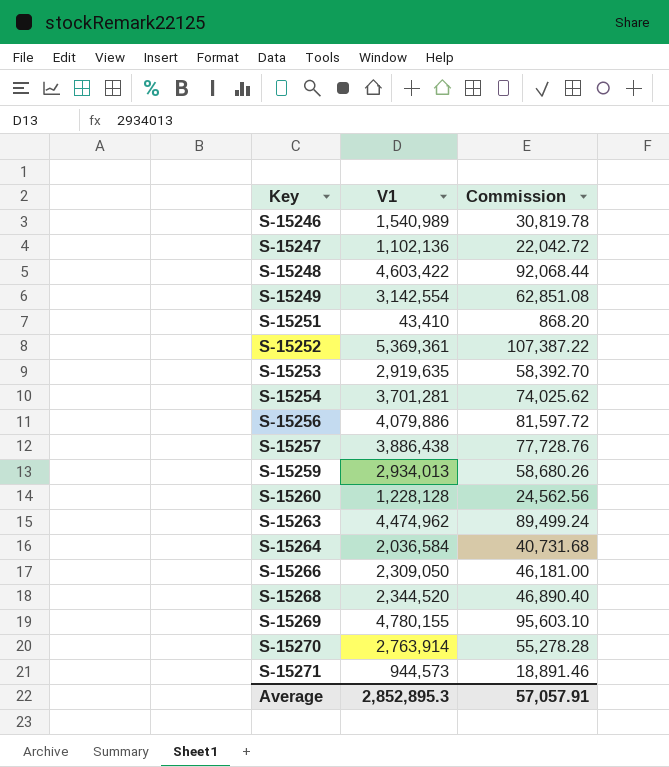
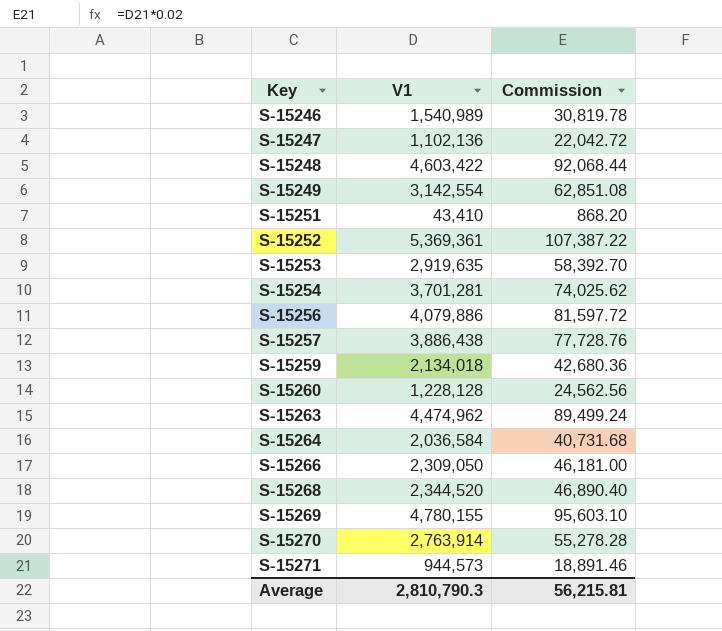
S-15259 | V1: 2,934,013 -> 2,134,018
S-15259 | Commission: 58,680.26 -> 42,680.36
Average | V1: 2,852,895.3 -> 2,810,790.3
Average | Commission: 57,057.91 -> 56,215.81

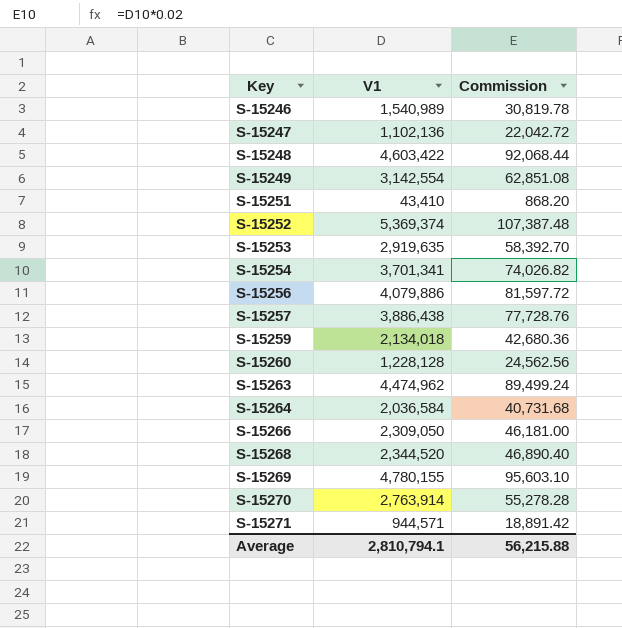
S-15252 | V1: 5,369,361 -> 5,369,374
S-15252 | Commission: 107,387.22 -> 107,387.48
S-15254 | V1: 3,701,281 -> 3,701,341
S-15254 | Commission: 74,025.62 -> 74,026.82
S-15271 | V1: 944,573 -> 944,571
S-15271 | Commission: 18,891.46 -> 18,891.42
Average | V1: 2,810,790.3 -> 2,810,794.1
Average | Commission: 56,215.81 -> 56,215.88

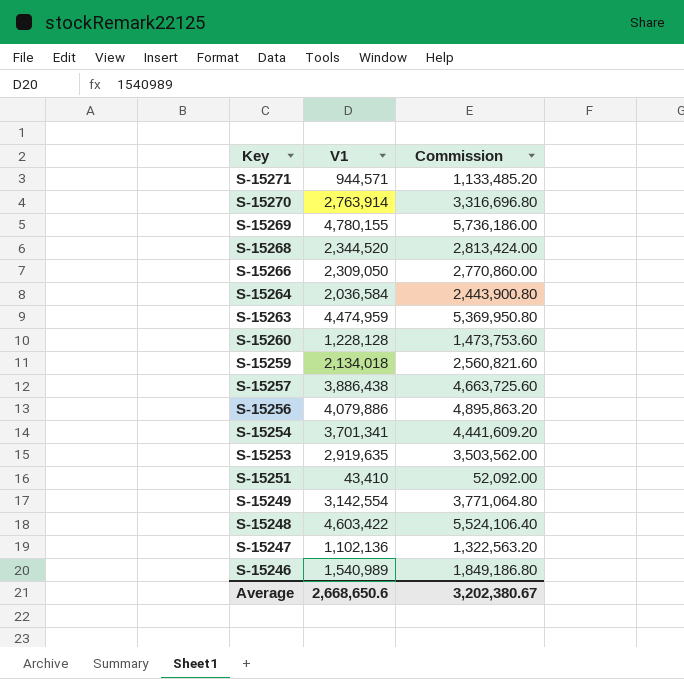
row order: Key ascending -> Key descending
column Commission | formula: [V1] * 0.02 -> [V1] * 1.2
row S-15252: 5,369,374 | 107,387.48 -> none
S-15263 | V1: 4,474,962 -> 4,474,959
Average | V1: 2,810,794.1 -> 2,668,650.6
Average | Commission: 56,215.88 -> 3,202,380.67

